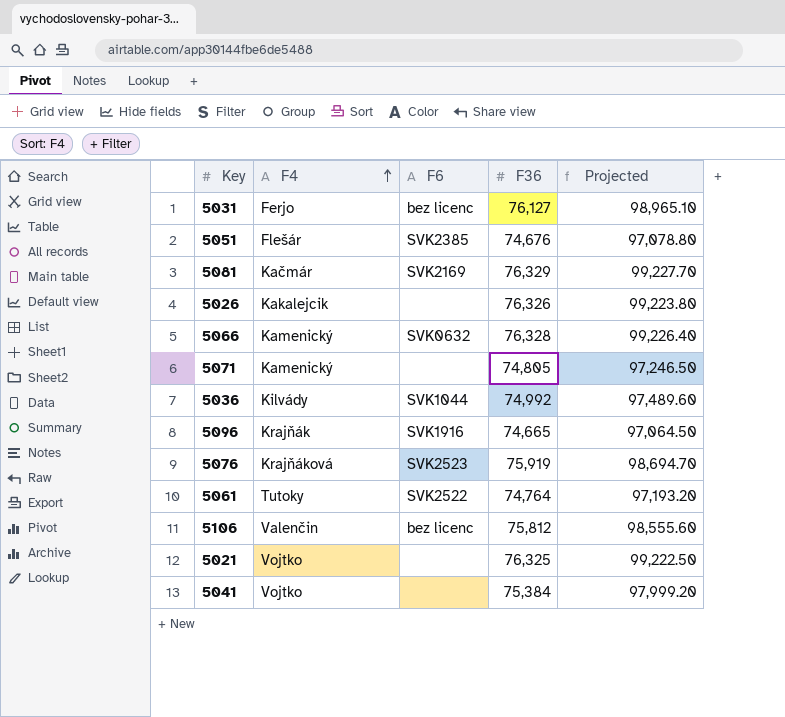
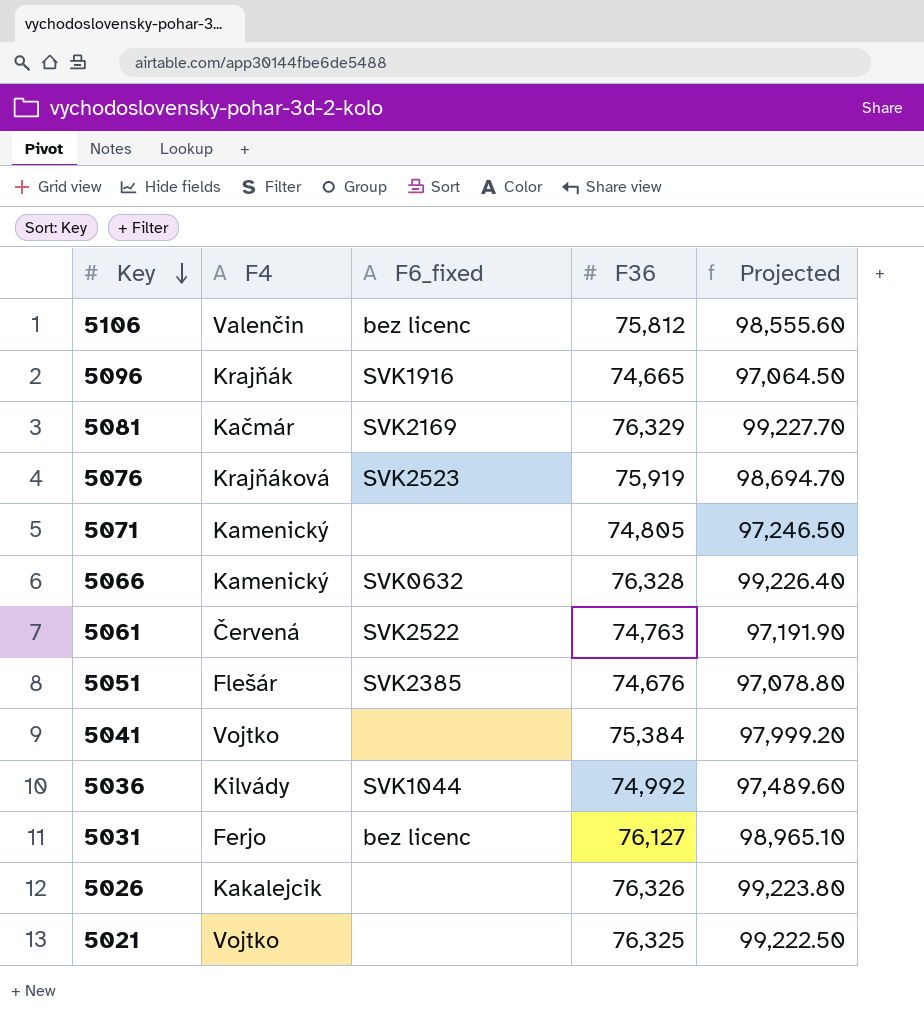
row order: F4 ascending -> Key descending
column name: F6 -> F6_fixed
5061 | F4: Tutoky -> Červená
5061 | F36: 74,764 -> 74,763
5061 | Projected: 97,193.20 -> 97,191.90

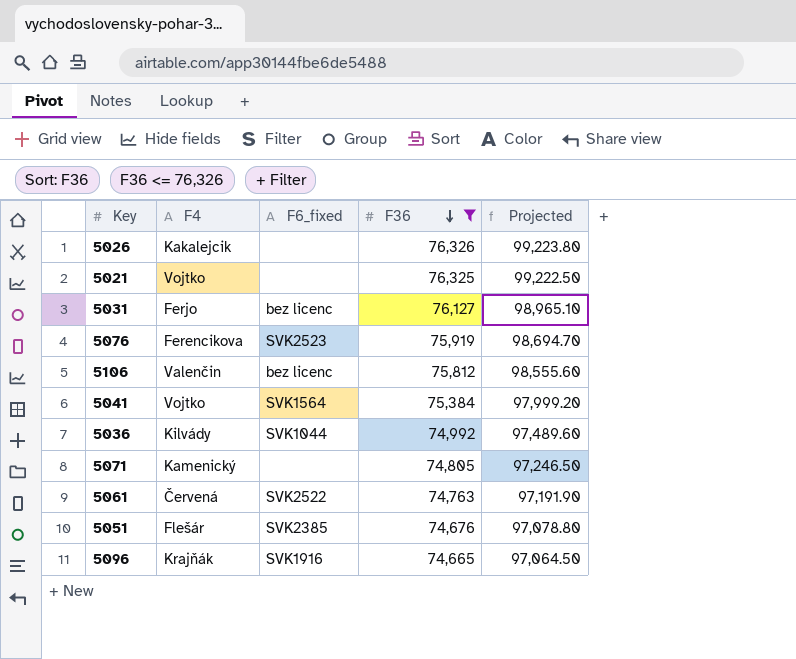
filter: none -> F36 <= 76,326
row order: Key descending -> F36 descending
5076 | F4: Krajňáková -> Ferencikova
5041 | F6_fixed: none -> SVK1564

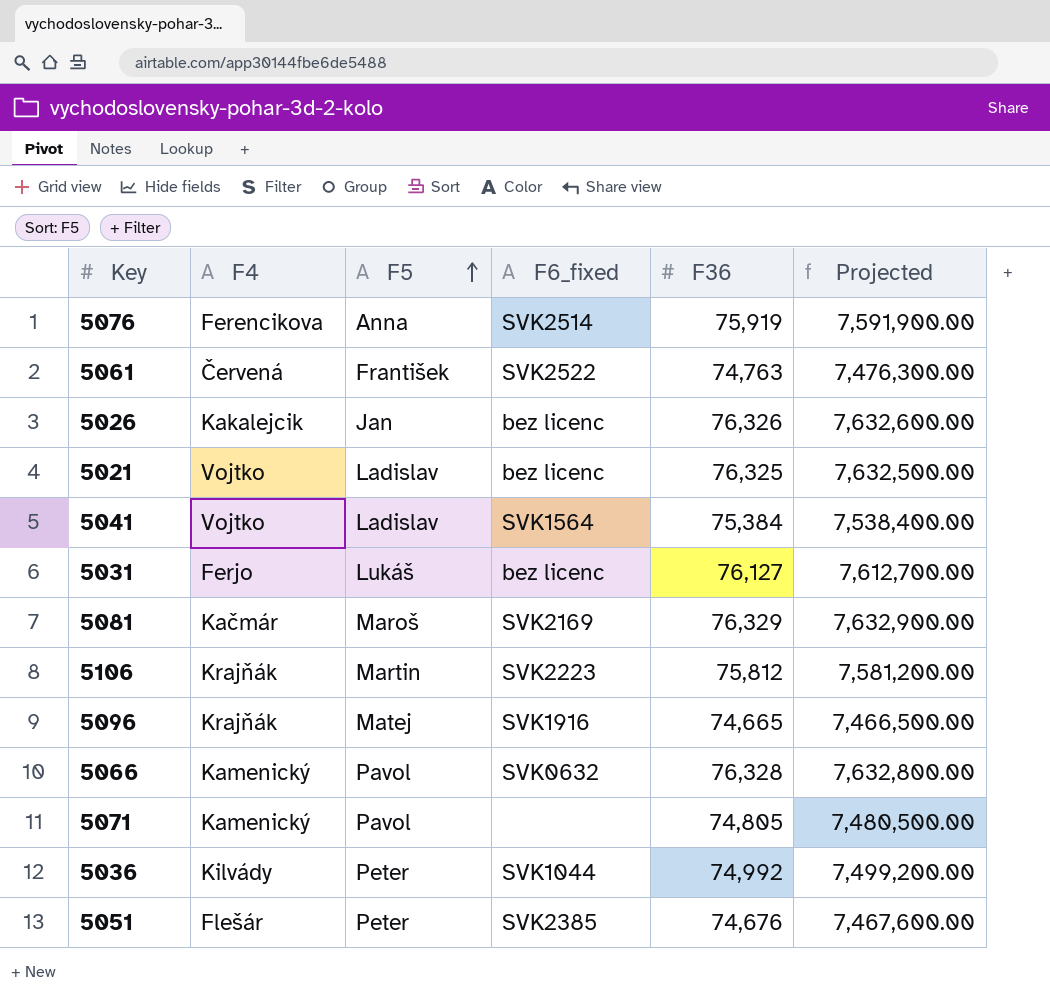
filter: F36 <= 76,326 -> none
row order: F36 descending -> F5 ascending
column F5 | position: none -> 3
column Projected | formula: [F36] * 1.3 -> [F36] * 100
5076 | F6_fixed: SVK2523 -> SVK2514
5026 | F6_fixed: none -> bez licenc
5021 | F6_fixed: none -> bez licenc
5106 | F4: Valenčin -> Krajňák
5106 | F6_fixed: bez licenc -> SVK2223

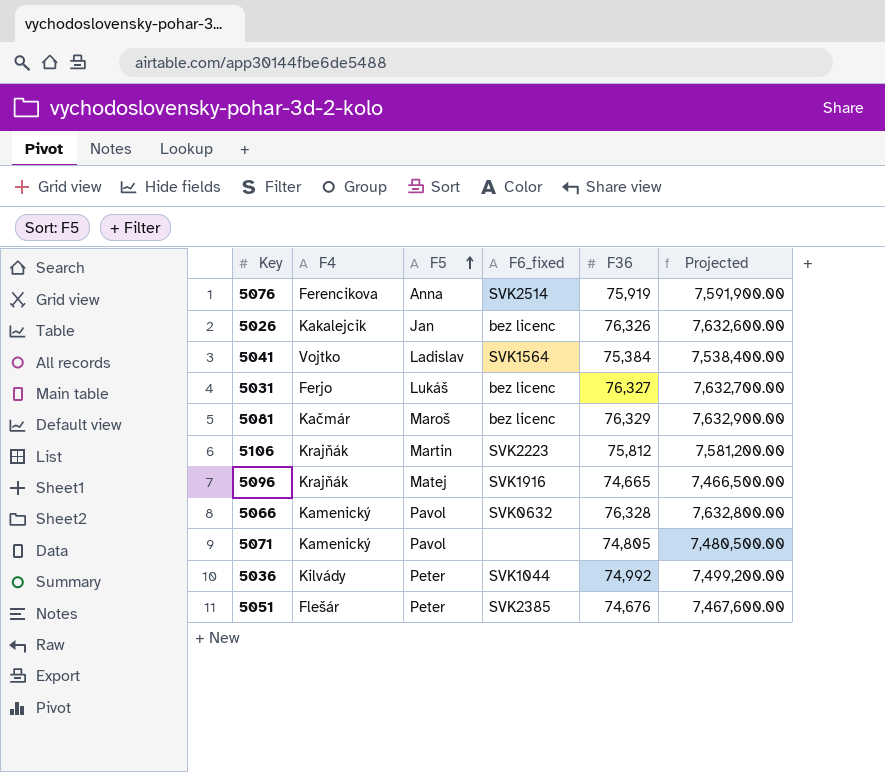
row 5061: Červená | František | SVK2522 | 74,763 | 7,476,300.00 -> none
row 5021: Vojtko | Ladislav | bez licenc | 76,325 | 7,632,500.00 -> none
5031 | F36: 76,127 -> 76,327
5031 | Projected: 7,612,700.00 -> 7,632,700.00
5081 | F6_fixed: SVK2169 -> bez licenc

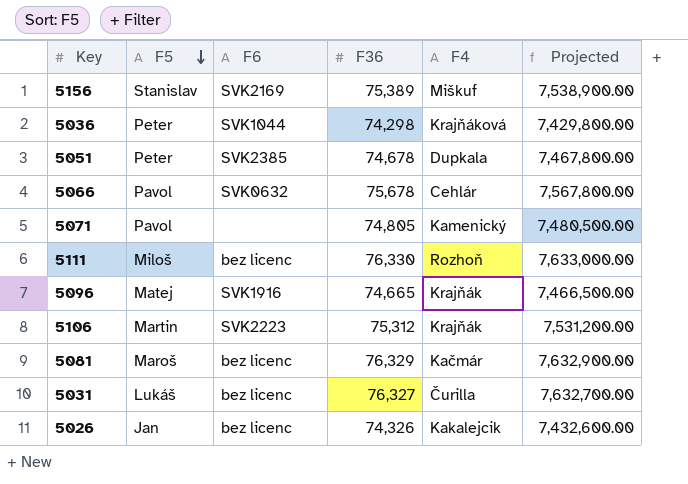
row order: F5 ascending -> F5 descending
column name: F6_fixed -> F6
column F4 | position: 2 -> 5
row 5076: Ferencikova | Anna | SVK2514 | 75,919 | 7,591,900.00 -> none
row 5041: Vojtko | Ladislav | SVK1564 | 75,384 | 7,538,400.00 -> none
row 5156: none -> Stanislav | SVK2169 | 75,389 | Miškuf | 7,538,900.00
5036 | F36: 74,992 -> 74,298
5036 | F4: Kilvády -> Krajňáková
5036 | Projected: 7,499,200.00 -> 7,429,800.00
5051 | F36: 74,676 -> 74,678
5051 | F4: Flešár -> Dupkala
5051 | Projected: 7,467,600.00 -> 7,467,800.00
5066 | F36: 76,328 -> 75,678
5066 | F4: Kamenický -> Cehlár
5066 | Projected: 7,632,800.00 -> 7,567,800.00
row 5111: none -> Miloš | bez licenc | 76,330 | Rozhoň | 7,633,000.00
5106 | F36: 75,812 -> 75,312
5106 | Projected: 7,581,200.00 -> 7,531,200.00
5031 | F4: Ferjo -> Čurilla
5026 | F36: 76,326 -> 74,326
5026 | Projected: 7,632,600.00 -> 7,432,600.00

